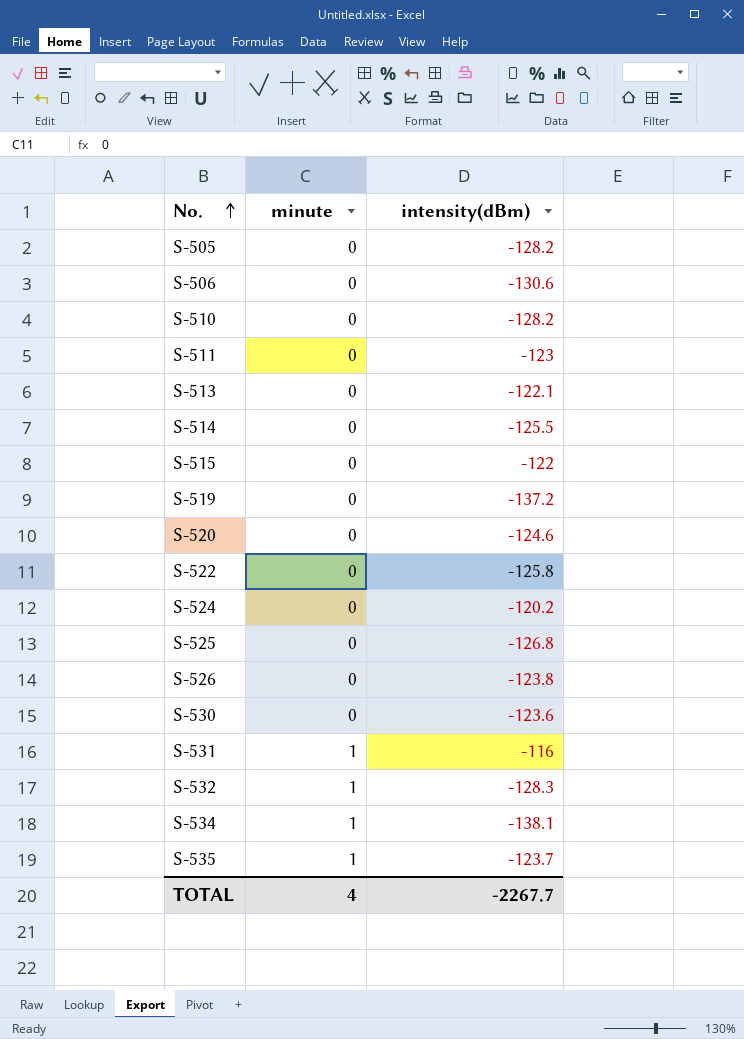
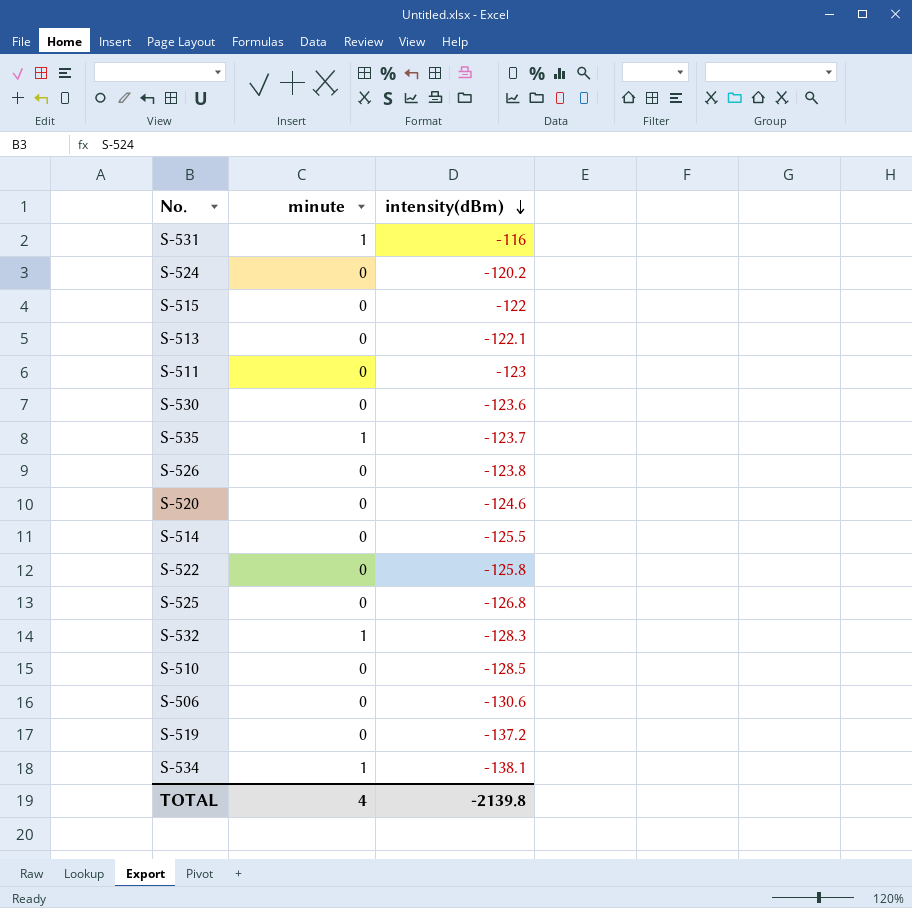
row order: No. ascending -> intensity(dBm) descending
row S-505: 0 | -128.2 -> none
S-510 | intensity(dBm): -128.2 -> -128.5
TOTAL | intensity(dBm): -2267.7 -> -2139.8

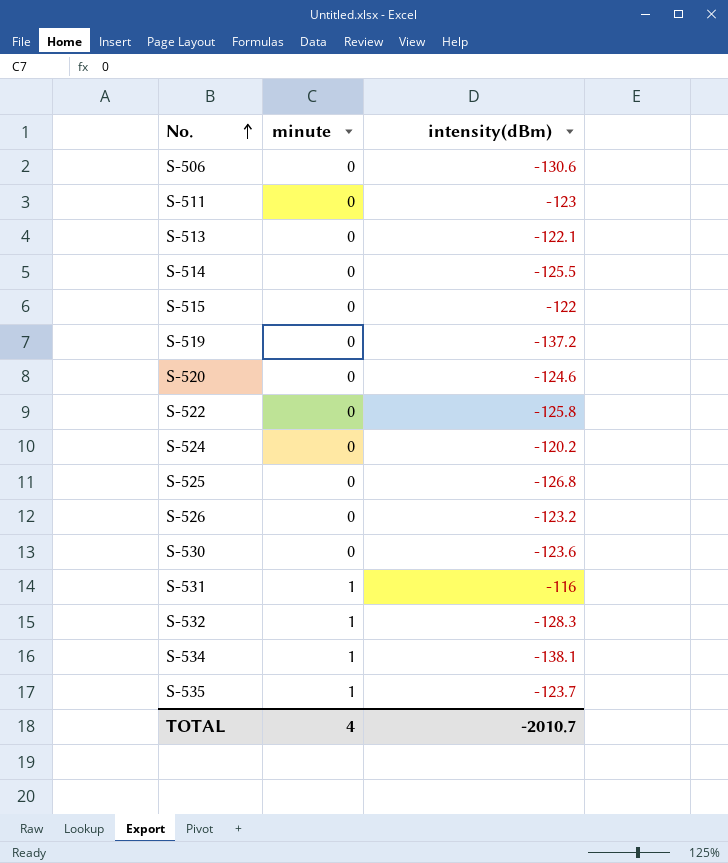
row order: intensity(dBm) descending -> No. ascending
row S-510: 0 | -128.5 -> none
S-526 | intensity(dBm): -123.8 -> -123.2
TOTAL | intensity(dBm): -2139.8 -> -2010.7

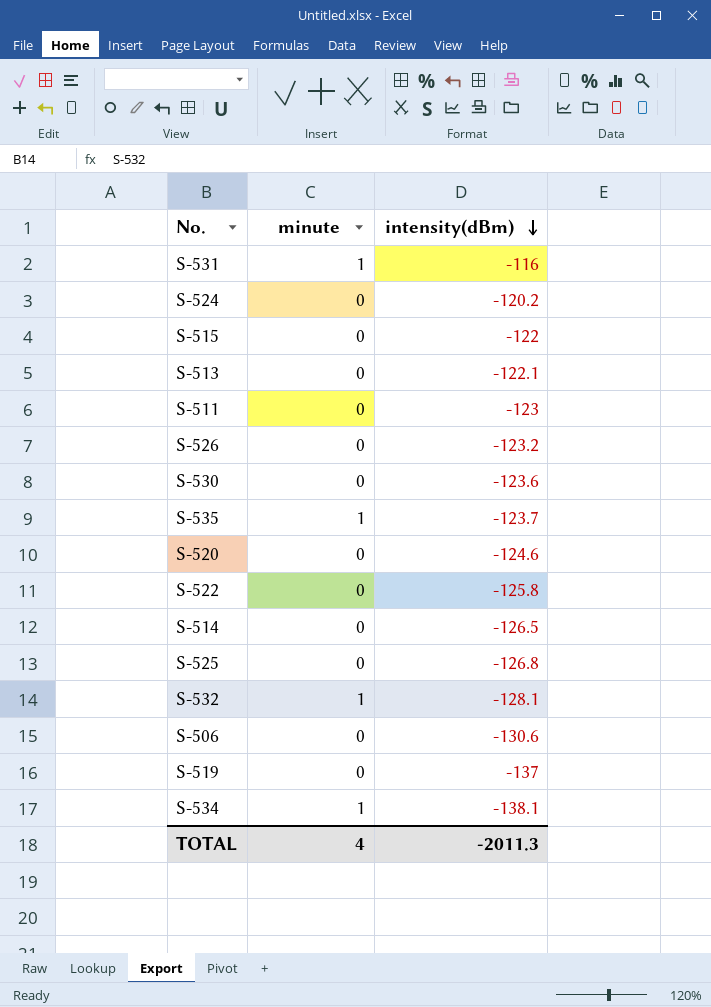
row order: No. ascending -> intensity(dBm) descending
S-514 | intensity(dBm): -125.5 -> -126.5
S-532 | intensity(dBm): -128.3 -> -128.1
S-519 | intensity(dBm): -137.2 -> -137
TOTAL | intensity(dBm): -2010.7 -> -2011.3

